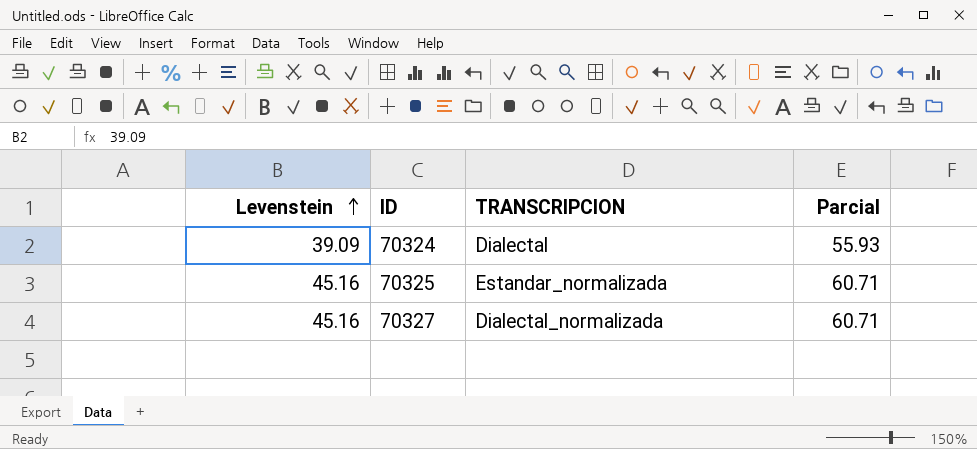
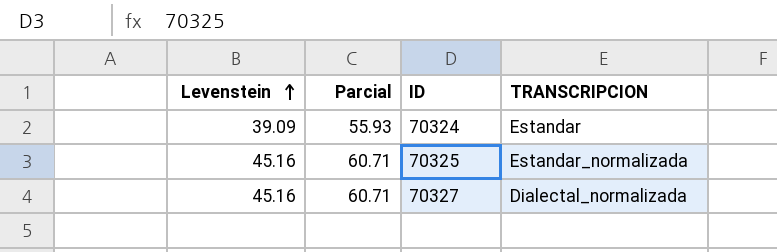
column Parcial | position: 4 -> 2
70324 | TRANSCRIPCION: Dialectal -> Estandar

